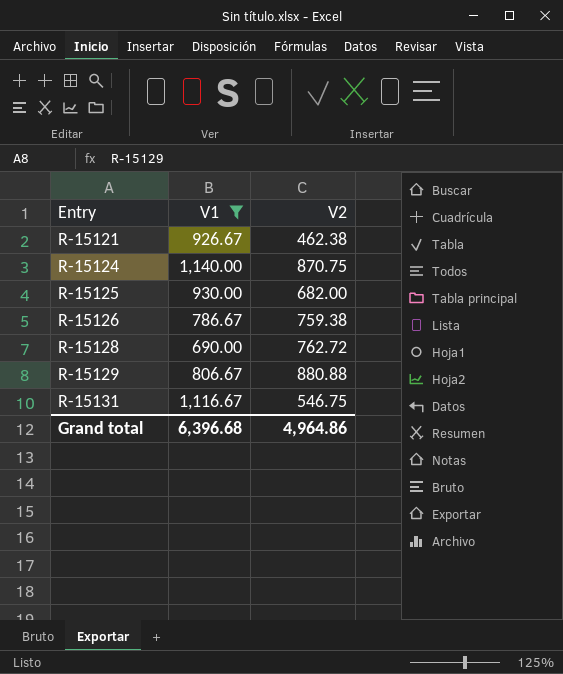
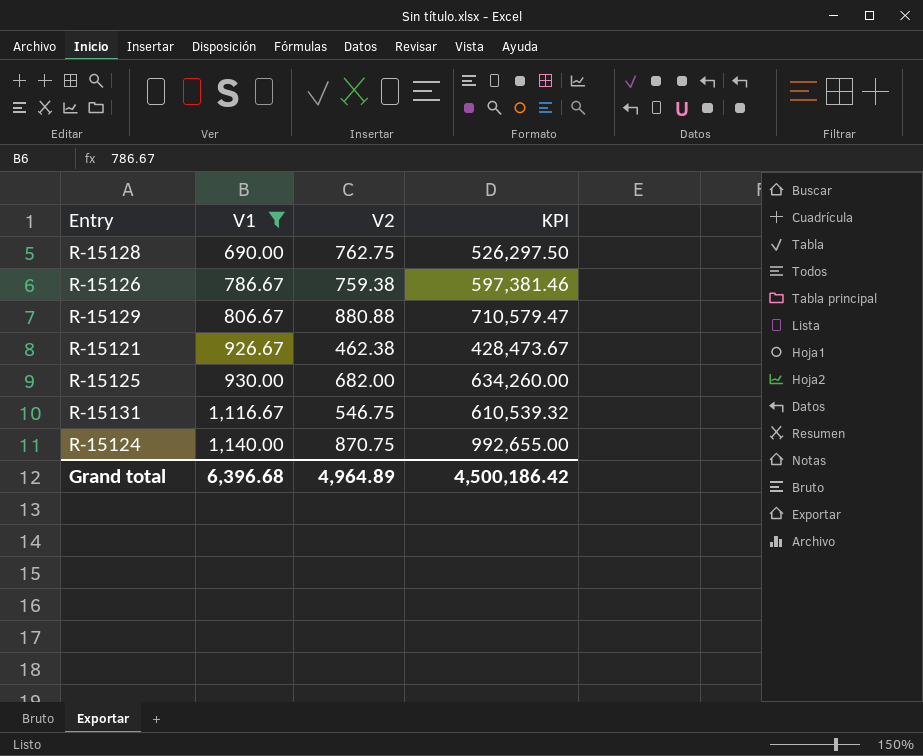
row order: Entry ascending -> V1 ascending
column KPI | formula: none -> [V1] * [V2]
R-15128 | V2: 762.72 -> 762.75
Grand total | V2: 4,964.86 -> 4,964.89

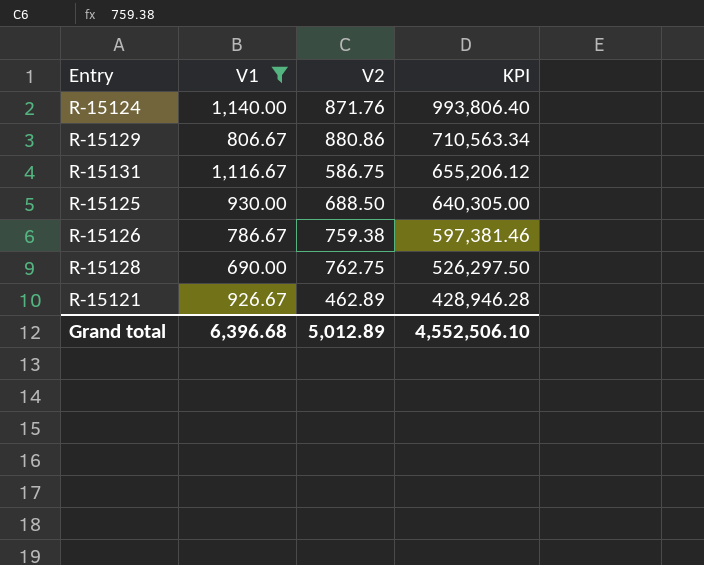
row order: V1 ascending -> KPI descending
R-15124 | V2: 870.75 -> 871.76
R-15124 | KPI: 992,655.00 -> 993,806.40
R-15129 | V2: 880.88 -> 880.86
R-15129 | KPI: 710,579.47 -> 710,563.34
R-15131 | V2: 546.75 -> 586.75
R-15131 | KPI: 610,539.32 -> 655,206.12
R-15125 | V2: 682.00 -> 688.50
R-15125 | KPI: 634,260.00 -> 640,305.00
R-15121 | V2: 462.38 -> 462.89
R-15121 | KPI: 428,473.67 -> 428,946.28
Grand total | V2: 4,964.89 -> 5,012.89
Grand total | KPI: 4,500,186.42 -> 4,552,506.10

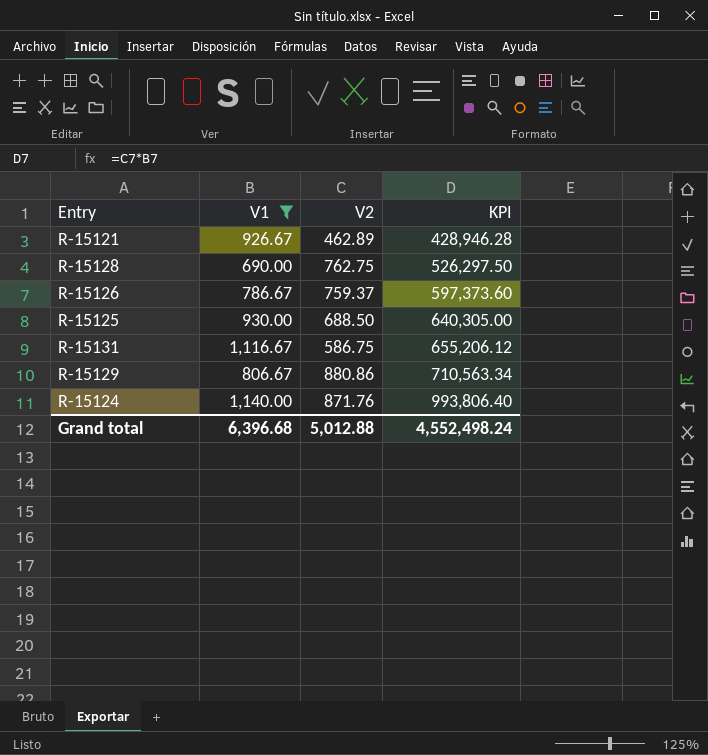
row order: KPI descending -> KPI ascending
R-15126 | V2: 759.38 -> 759.37
R-15126 | KPI: 597,381.46 -> 597,373.60
Grand total | V2: 5,012.89 -> 5,012.88
Grand total | KPI: 4,552,506.10 -> 4,552,498.24

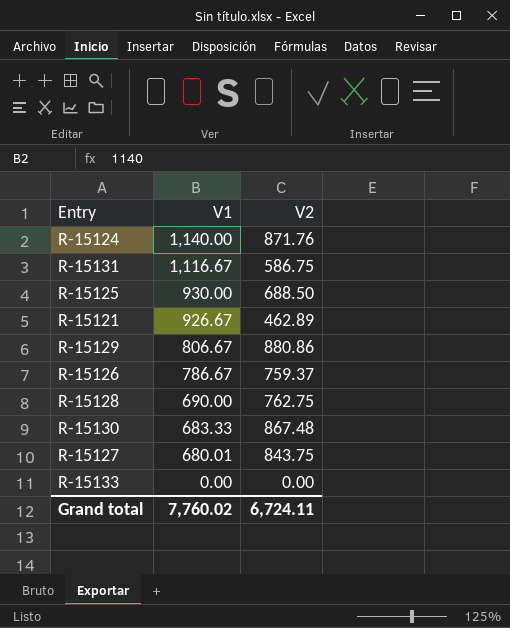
filter: V1 >= 690.00 -> none
row order: KPI ascending -> V1 descending
column KPI | formula: [V1] * [V2] -> none
Grand total | V1: 6,396.68 -> 7,760.02
Grand total | V2: 5,012.88 -> 6,724.11

